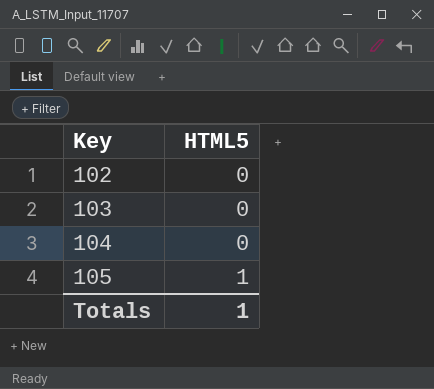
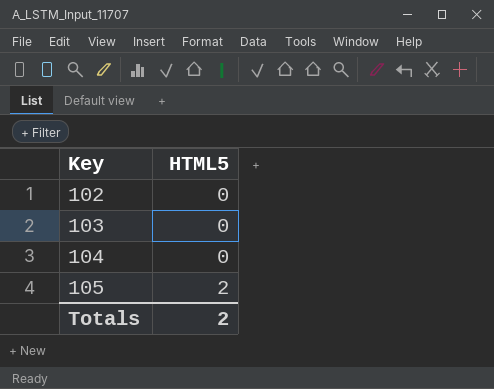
105 | HTML5: 1 -> 2
Totals | HTML5: 1 -> 2

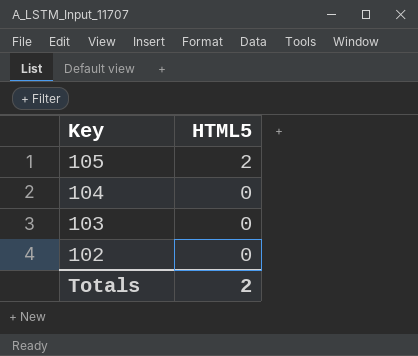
row order: Key ascending -> Key descending

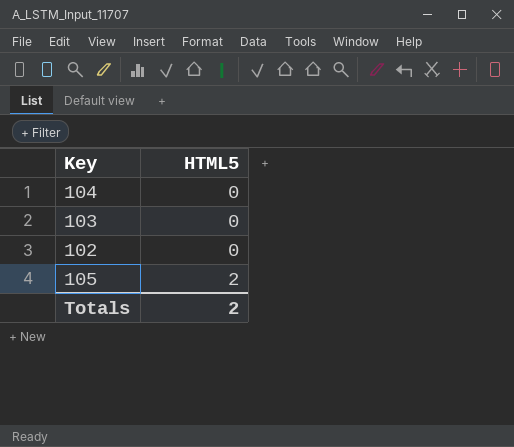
row order: Key descending -> HTML5 ascending

